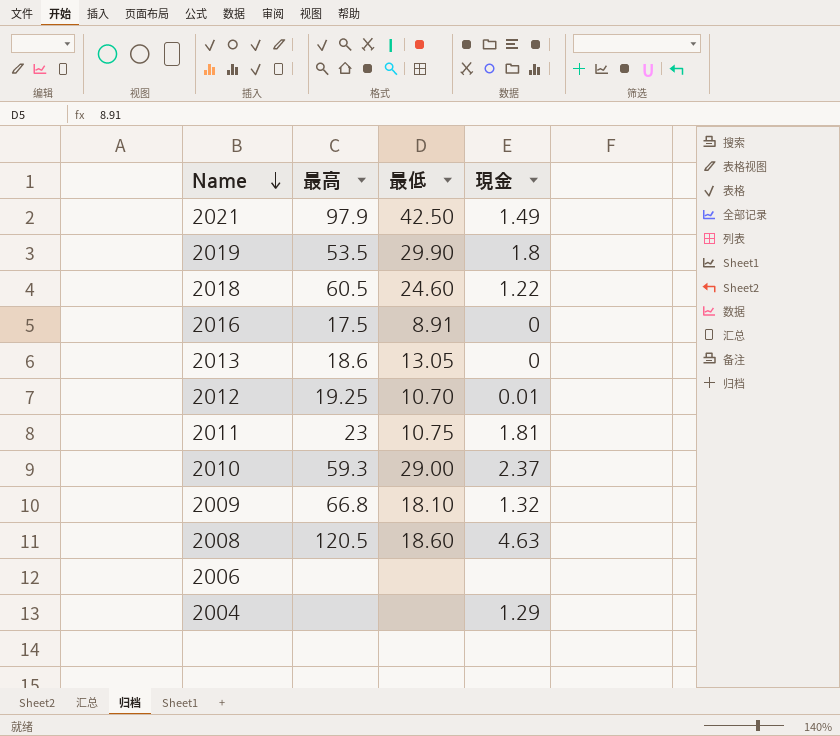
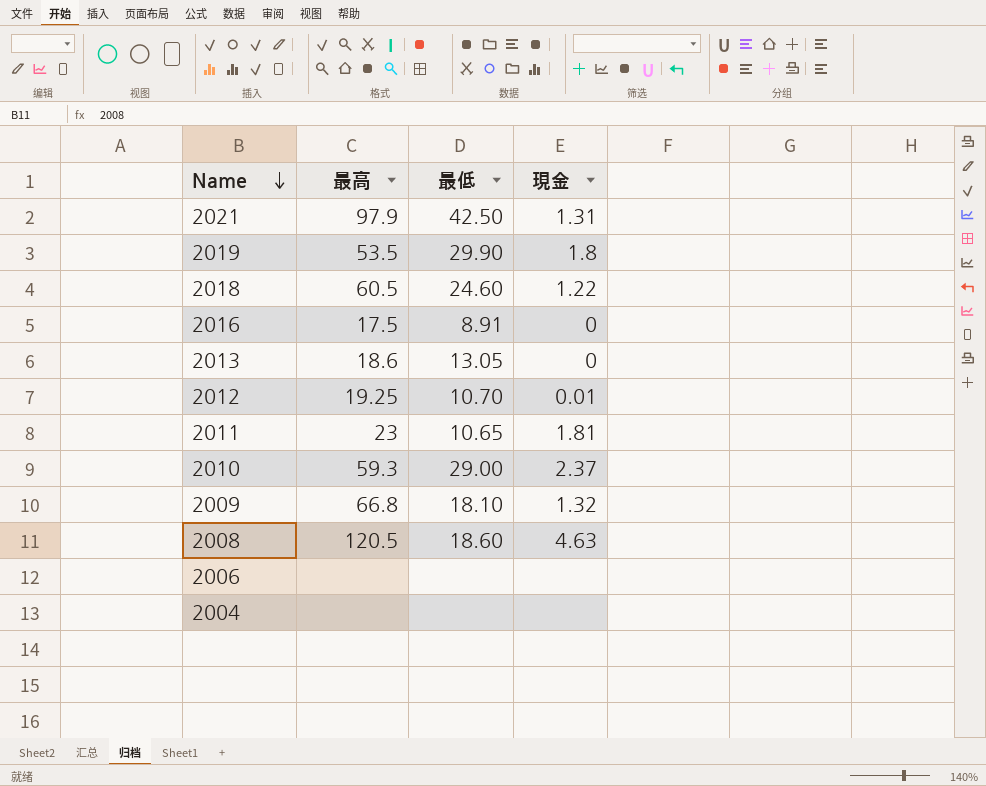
2021 | 現金: 1.49 -> 1.31
2011 | 最低: 10.75 -> 10.65
2004 | 現金: 1.29 -> none

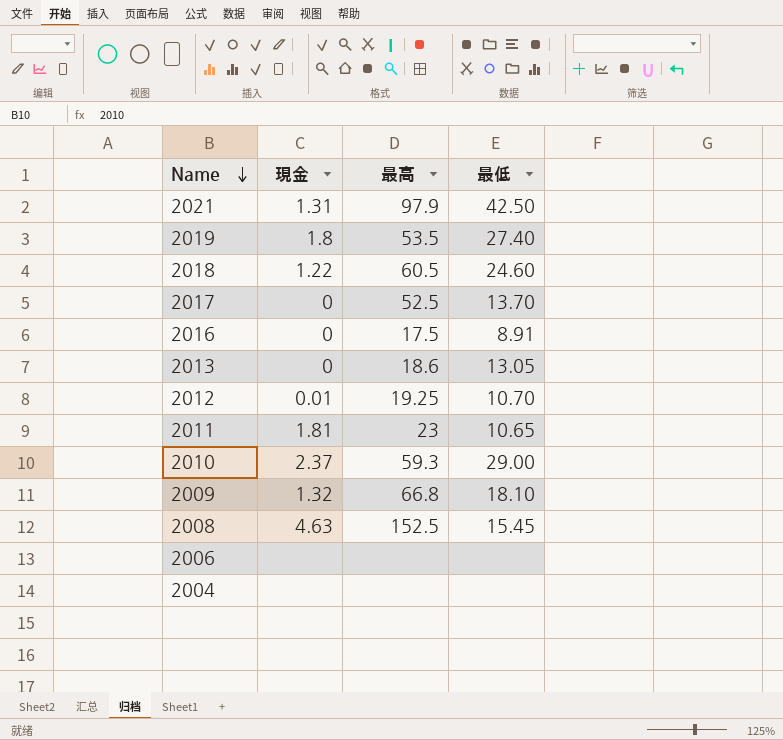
column 現金 | position: 4 -> 2
2019 | 最低: 29.90 -> 27.40
row 2017: none -> 0 | 52.5 | 13.70
2008 | 最高: 120.5 -> 152.5
2008 | 最低: 18.60 -> 15.45

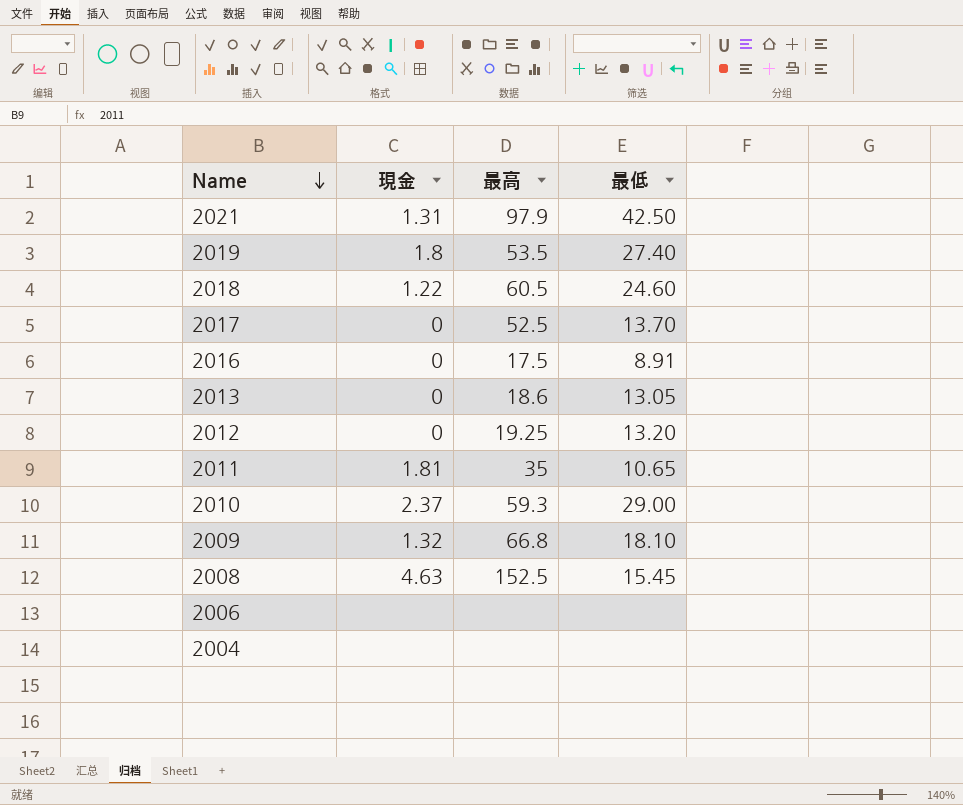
2012 | 現金: 0.01 -> 0
2012 | 最低: 10.70 -> 13.20
2011 | 最高: 23 -> 35

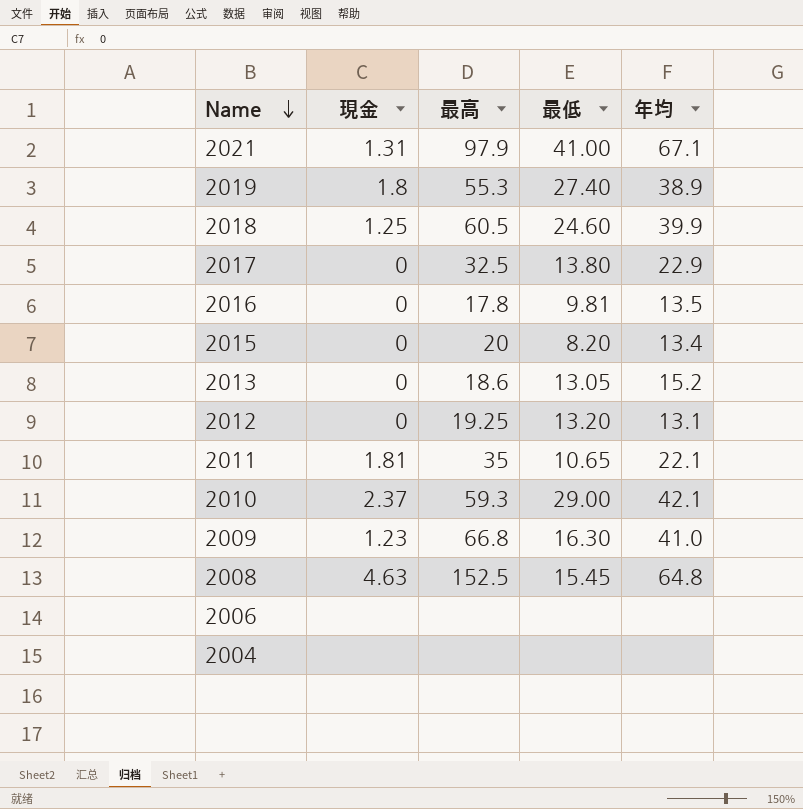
column 年均 | position: none -> 5
2021 | 最低: 42.50 -> 41.00
2019 | 最高: 53.5 -> 55.3
2018 | 現金: 1.22 -> 1.25
2017 | 最高: 52.5 -> 32.5
2017 | 最低: 13.70 -> 13.80
2016 | 最高: 17.5 -> 17.8
2016 | 最低: 8.91 -> 9.81
row 2015: none -> 0 | 20 | 8.20 | 13.4
2009 | 現金: 1.32 -> 1.23
2009 | 最低: 18.10 -> 16.30

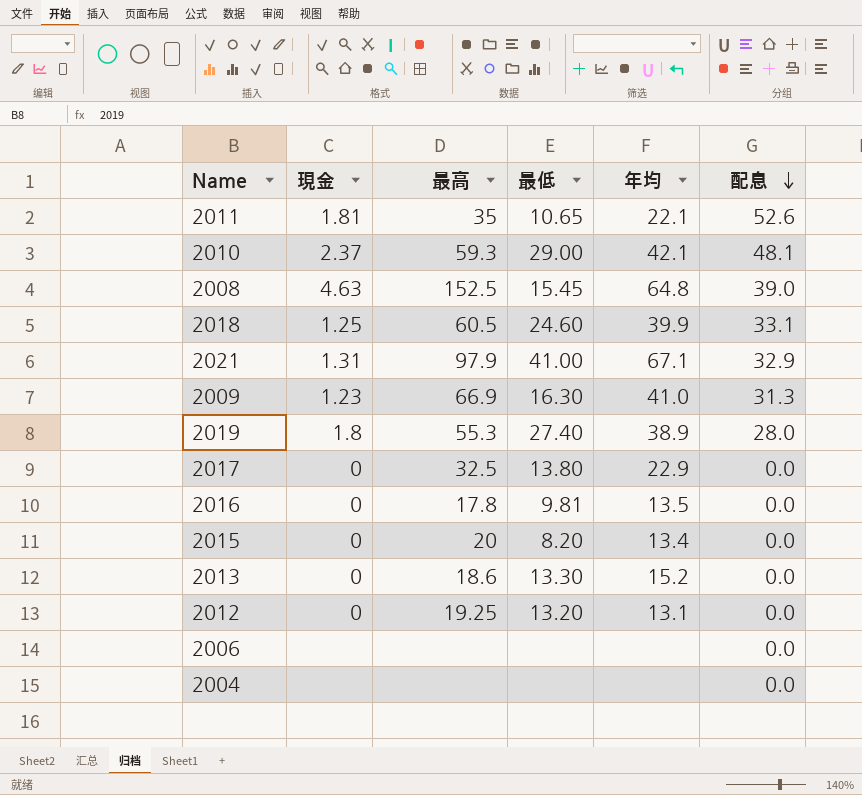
row order: Name descending -> 配息 descending
column 配息 | position: none -> 6
2009 | 最高: 66.8 -> 66.9
2013 | 最低: 13.05 -> 13.30

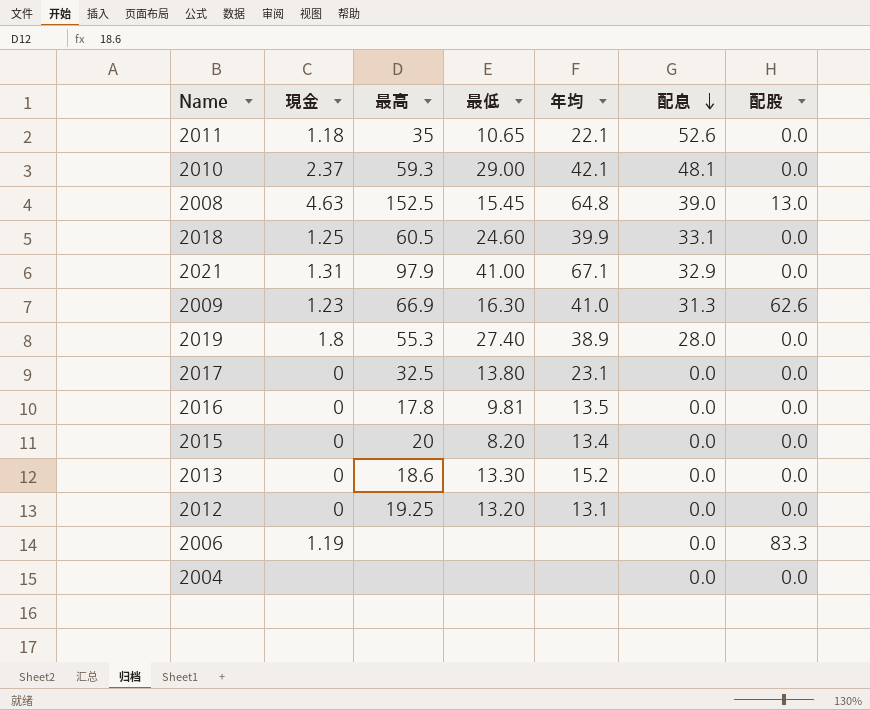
column 配股 | position: none -> 7
2011 | 現金: 1.81 -> 1.18
2017 | 年均: 22.9 -> 23.1
2006 | 現金: none -> 1.19

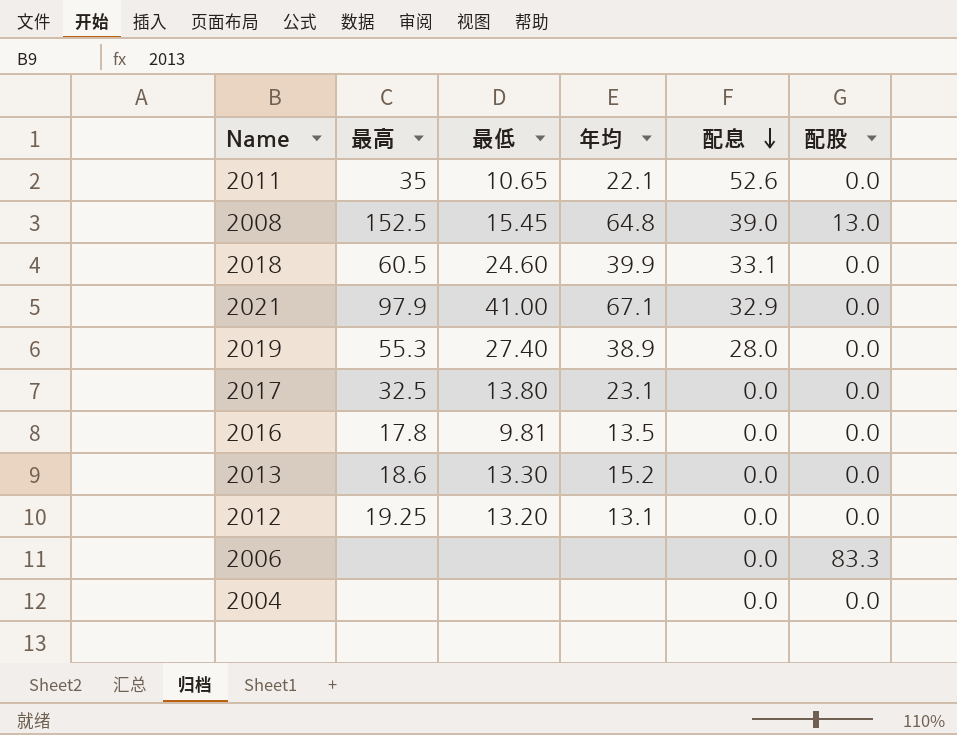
column 現金 | position: 2 -> none
row 2010: 2.37 | 59.3 | 29.00 | 42.1 | 48.1 | 0.0 -> none
row 2009: 1.23 | 66.9 | 16.30 | 41.0 | 31.3 | 62.6 -> none
row 2015: 0 | 20 | 8.20 | 13.4 | 0.0 | 0.0 -> none

